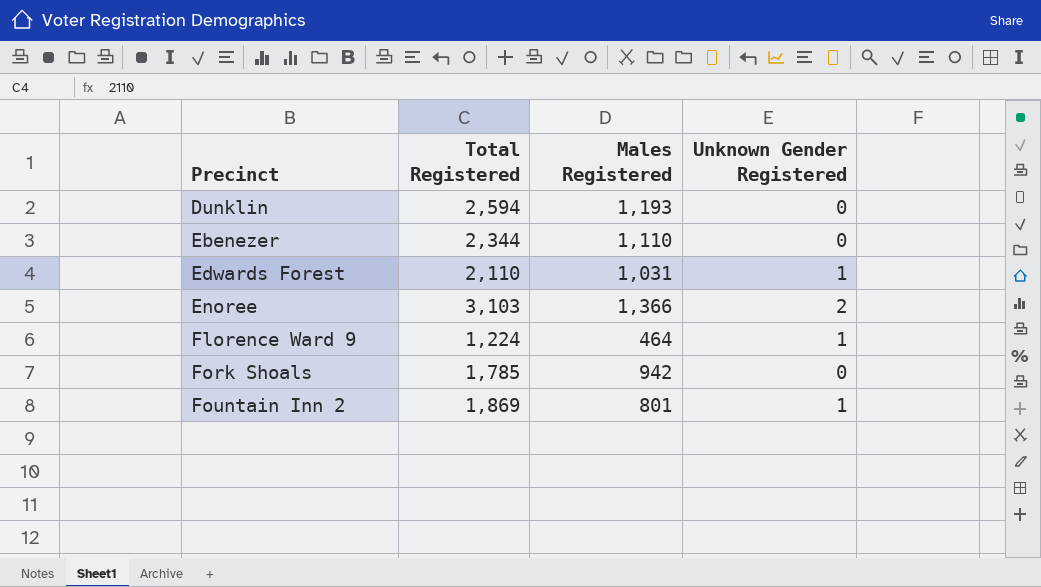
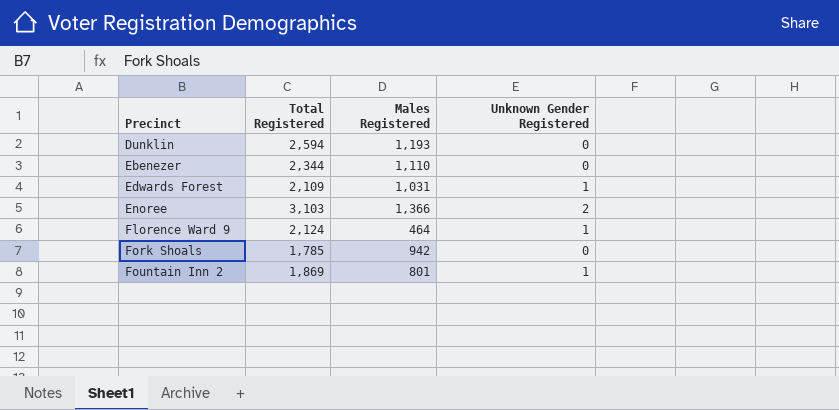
Edwards Forest | Total Registered: 2,110 -> 2,109
Florence Ward 9 | Total Registered: 1,224 -> 2,124

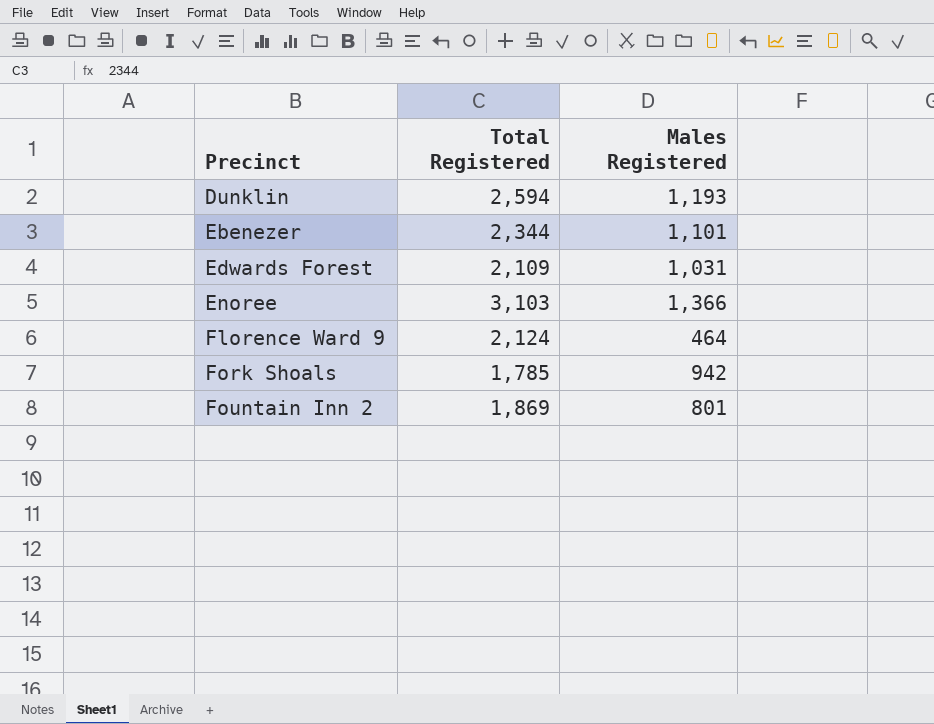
column Unknown Gender Registered | position: 4 -> none
Ebenezer | Males Registered: 1,110 -> 1,101

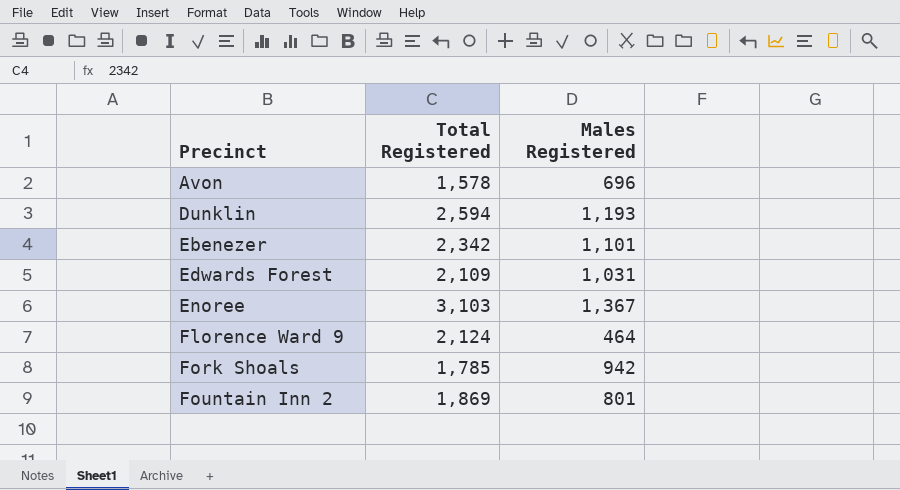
row Avon: none -> 1,578 | 696
Ebenezer | Total Registered: 2,344 -> 2,342
Enoree | Males Registered: 1,366 -> 1,367

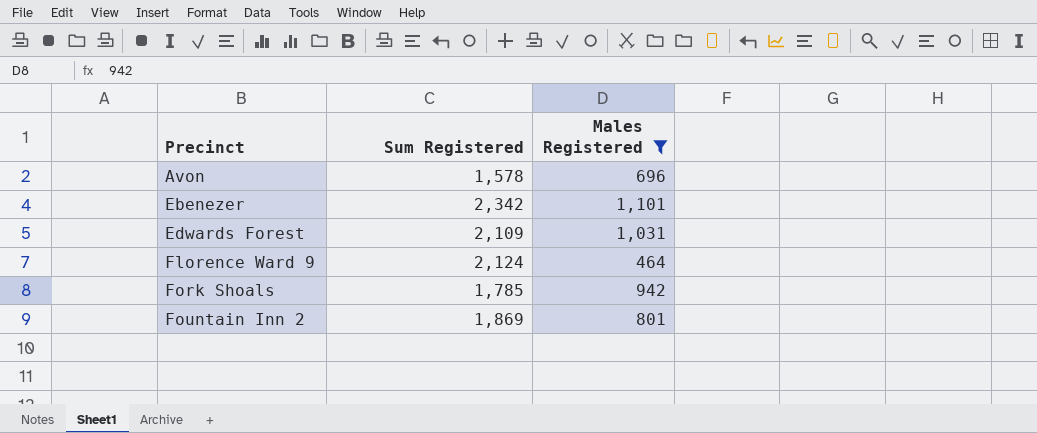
filter: none -> Males Registered <= 1,101
column name: Total Registered -> Sum Registered

